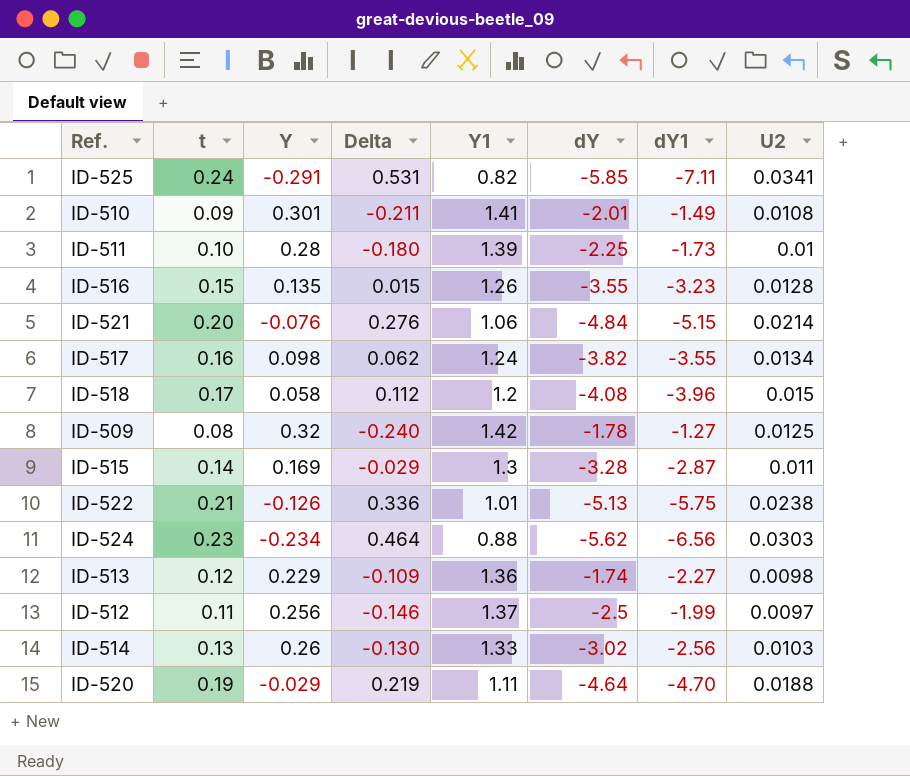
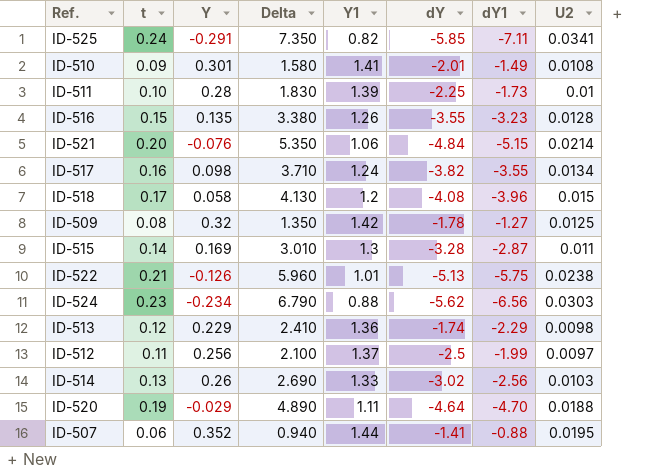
column Delta | formula: [t] - [Y] -> [t] - [dY1]
ID-513 | dY1: -2.27 -> -2.29
row ID-507: none -> 0.06 | 0.352 | 0.940 | 1.44 | -1.41 | -0.88 | 0.0195

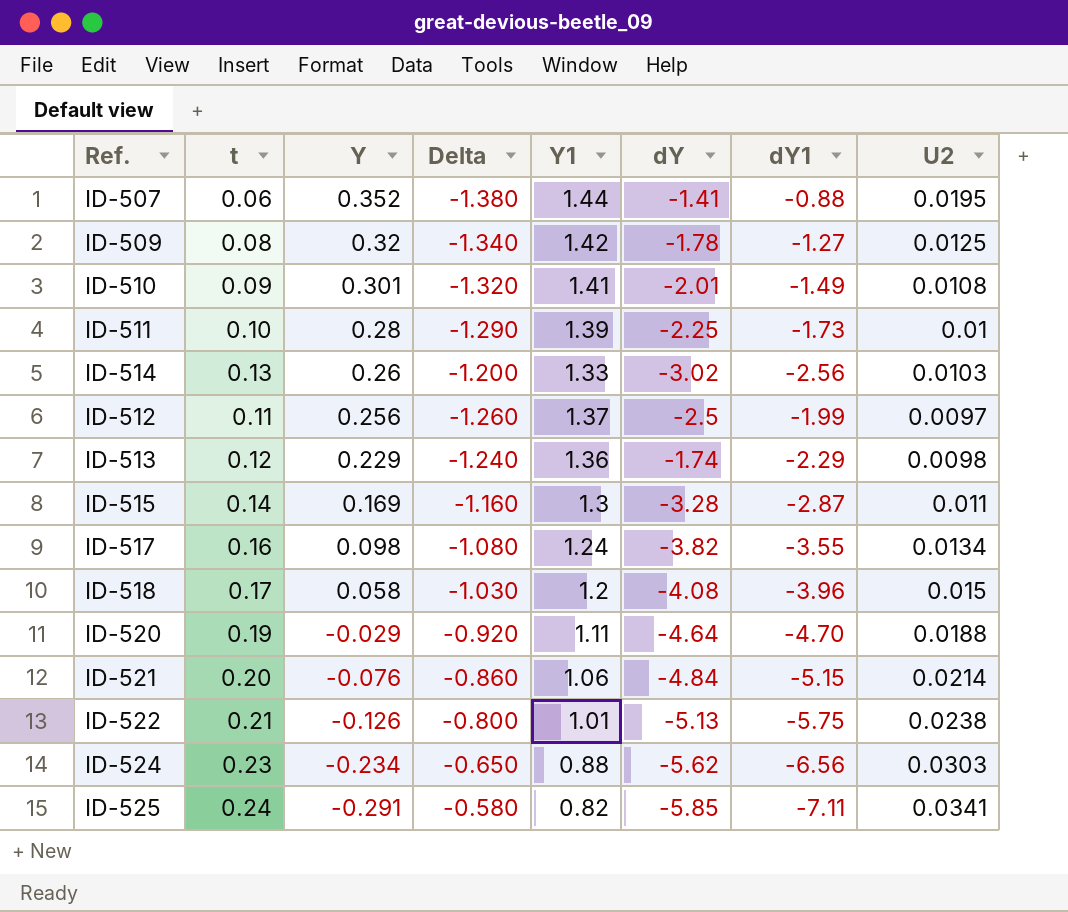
row order: none -> Y descending
column Delta | formula: [t] - [dY1] -> [t] - [Y1]
row ID-516: 0.15 | 0.135 | 3.380 | 1.26 | -3.55 | -3.23 | 0.0128 -> none

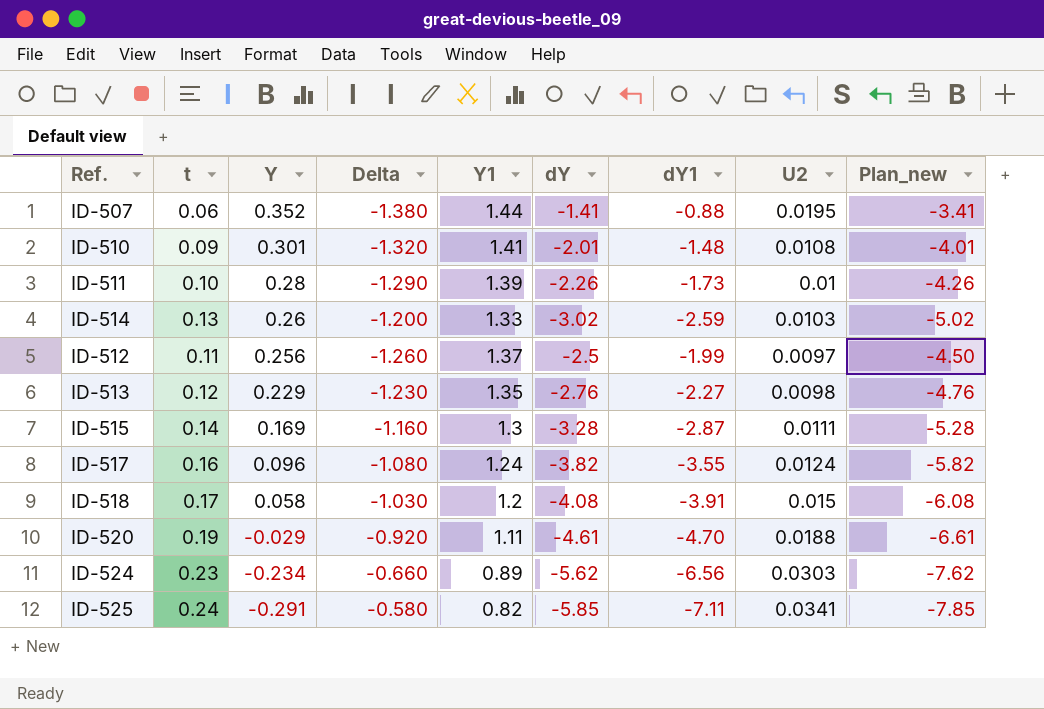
column Plan_new | formula: none -> [dY] - 2
row ID-509: 0.08 | 0.32 | -1.340 | 1.42 | -1.78 | -1.27 | 0.0125 -> none
row ID-521: 0.20 | -0.076 | -0.860 | 1.06 | -4.84 | -5.15 | 0.0214 -> none
row ID-522: 0.21 | -0.126 | -0.800 | 1.01 | -5.13 | -5.75 | 0.0238 -> none
ID-510 | dY1: -1.49 -> -1.48
ID-511 | dY: -2.25 -> -2.26
ID-514 | dY1: -2.56 -> -2.59
ID-513 | Delta: -1.240 -> -1.230
ID-513 | Y1: 1.36 -> 1.35
ID-513 | dY: -1.74 -> -2.76
ID-513 | dY1: -2.29 -> -2.27
ID-515 | U2: 0.011 -> 0.0111
ID-517 | Y: 0.098 -> 0.096
ID-517 | U2: 0.0134 -> 0.0124
ID-518 | dY1: -3.96 -> -3.91
ID-520 | dY: -4.64 -> -4.61
ID-524 | Delta: -0.650 -> -0.660
ID-524 | Y1: 0.88 -> 0.89

